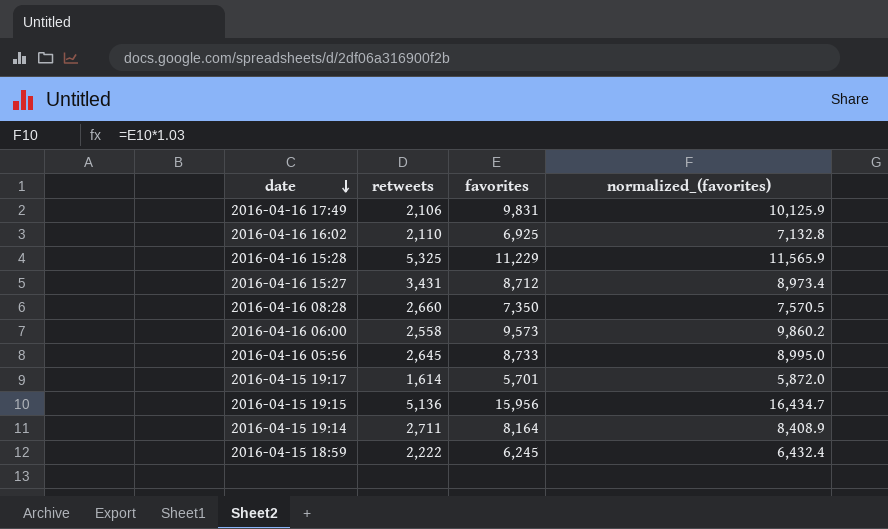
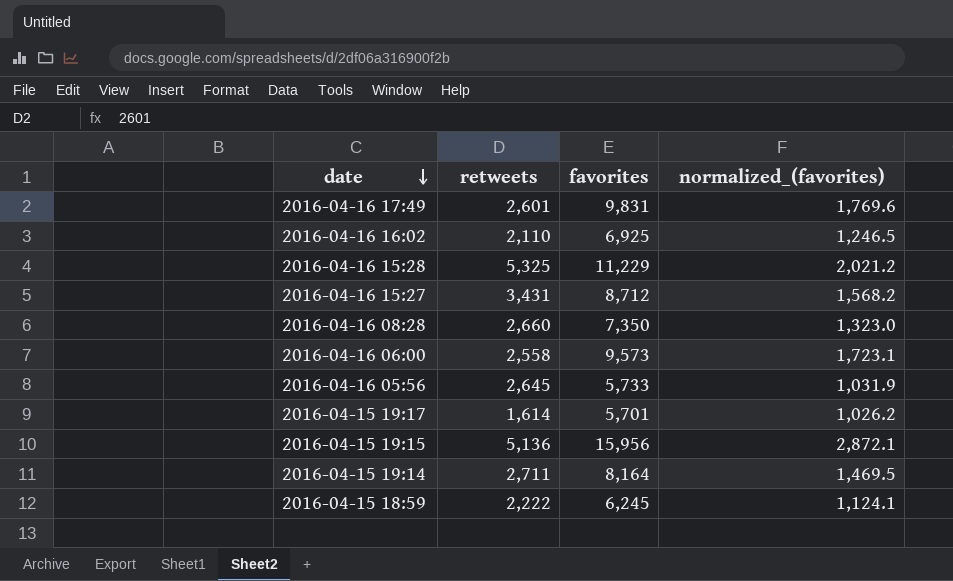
column normalized_(favorites) | formula: [favorites] * 1.03 -> [favorites] * 0.18
2016-04-16 17:49 | retweets: 2,106 -> 2,601
2016-04-16 05:56 | favorites: 8,733 -> 5,733

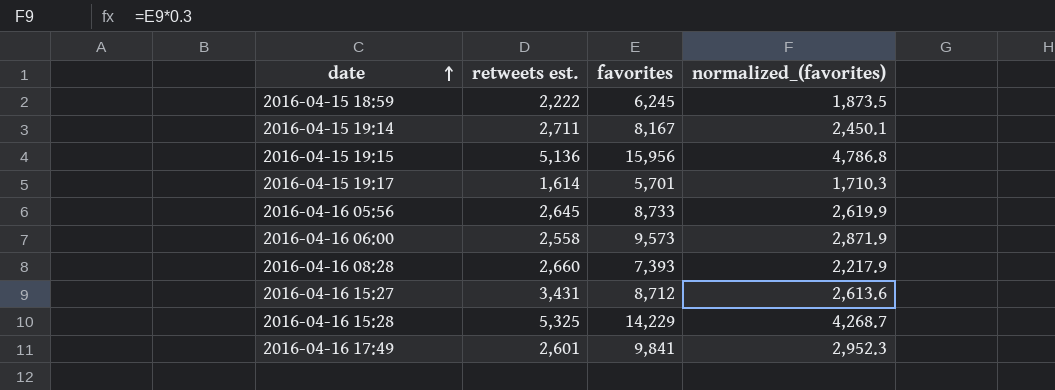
row order: date descending -> date ascending
column name: retweets -> retweets est.
column normalized_(favorites) | formula: [favorites] * 0.18 -> [favorites] * 0.3
row 2016-04-16 16:02: 2,110 | 6,925 | 1,246.5 -> none
2016-04-15 19:14 | favorites: 8,164 -> 8,167
2016-04-16 05:56 | favorites: 5,733 -> 8,733
2016-04-16 08:28 | favorites: 7,350 -> 7,393
2016-04-16 15:28 | favorites: 11,229 -> 14,229
2016-04-16 17:49 | favorites: 9,831 -> 9,841

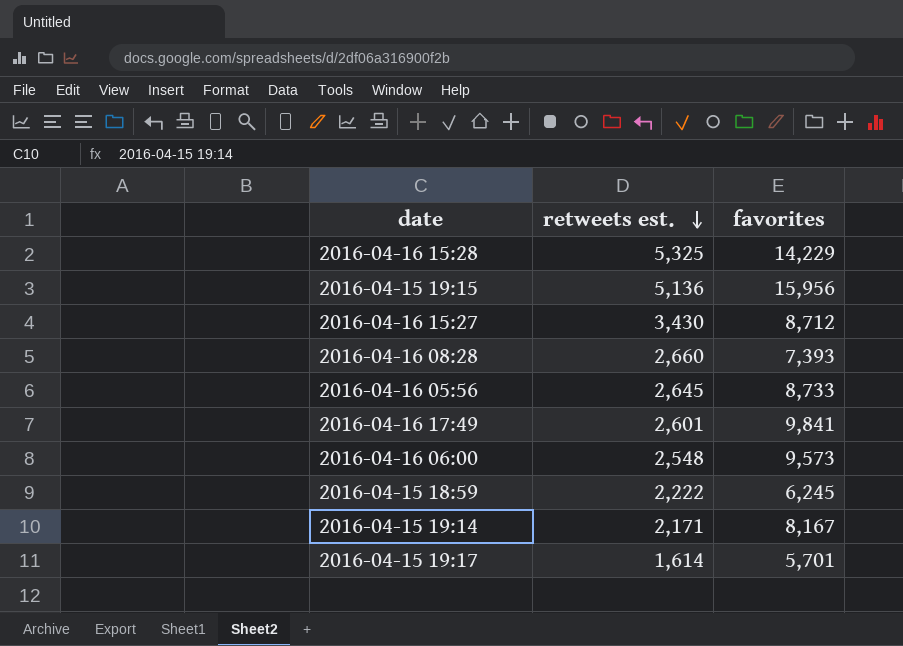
row order: date ascending -> retweets est. descending
column normalized_(favorites) | formula: [favorites] * 0.3 -> none
2016-04-16 15:27 | retweets est.: 3,431 -> 3,430
2016-04-16 06:00 | retweets est.: 2,558 -> 2,548
2016-04-15 19:14 | retweets est.: 2,711 -> 2,171

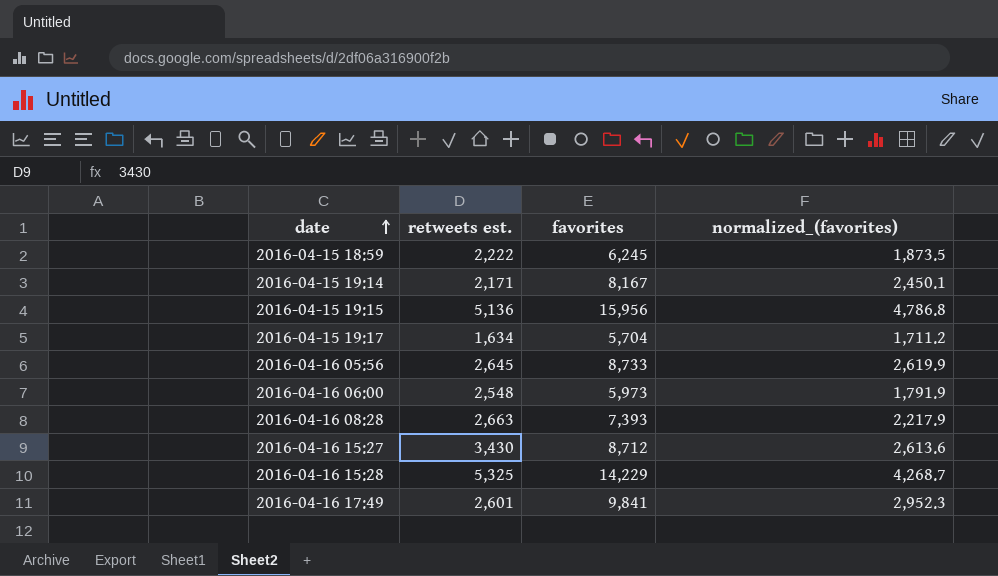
row order: retweets est. descending -> date ascending
column normalized_(favorites) | formula: none -> [favorites] * 0.3
2016-04-15 19:17 | retweets est.: 1,614 -> 1,634
2016-04-15 19:17 | favorites: 5,701 -> 5,704
2016-04-16 06:00 | favorites: 9,573 -> 5,973
2016-04-16 08:28 | retweets est.: 2,660 -> 2,663

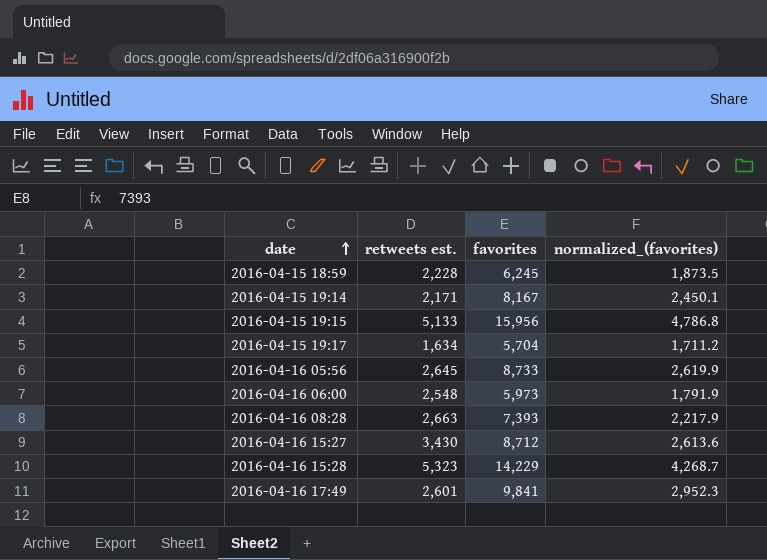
2016-04-15 18:59 | retweets est.: 2,222 -> 2,228
2016-04-15 19:15 | retweets est.: 5,136 -> 5,133
2016-04-16 15:28 | retweets est.: 5,325 -> 5,323

